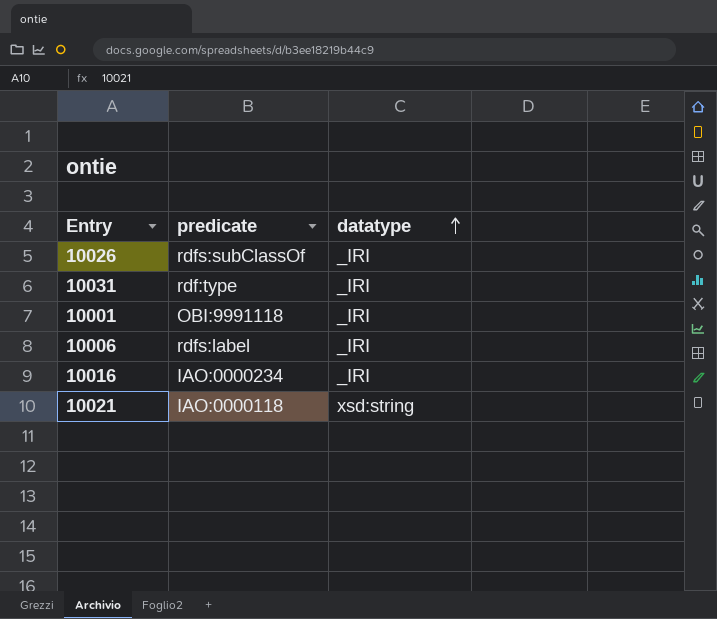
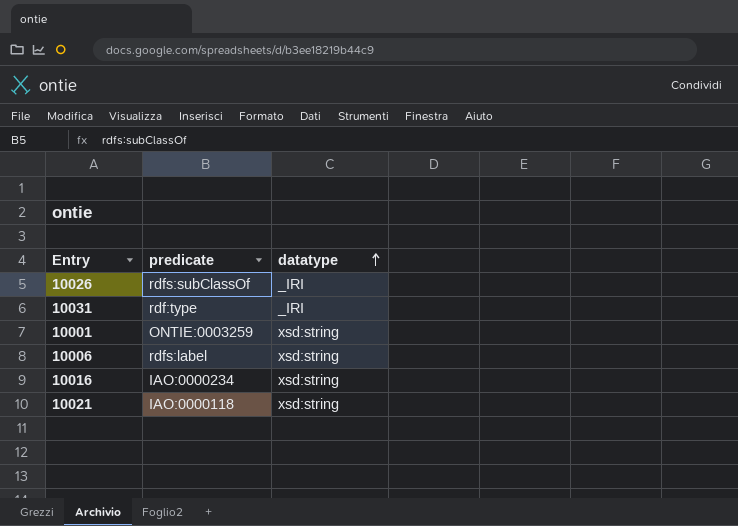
10001 | predicate: OBI:9991118 -> ONTIE:0003259
10001 | datatype: _IRI -> xsd:string
10006 | datatype: _IRI -> xsd:string
10016 | datatype: _IRI -> xsd:string

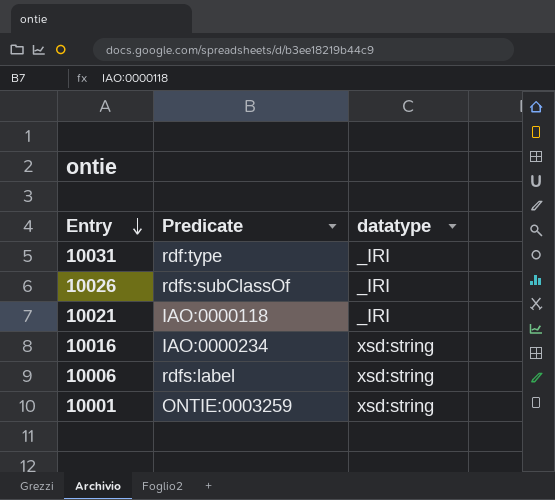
row order: datatype ascending -> Entry descending
column name: predicate -> Predicate
10021 | datatype: xsd:string -> _IRI

